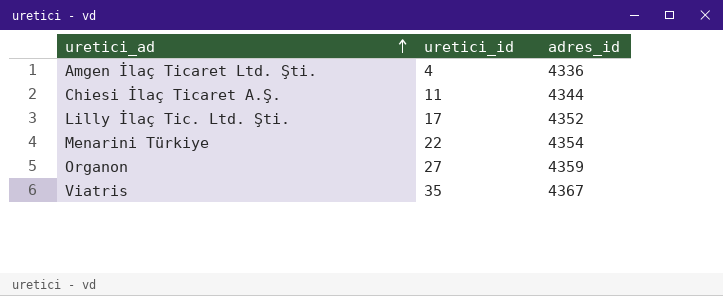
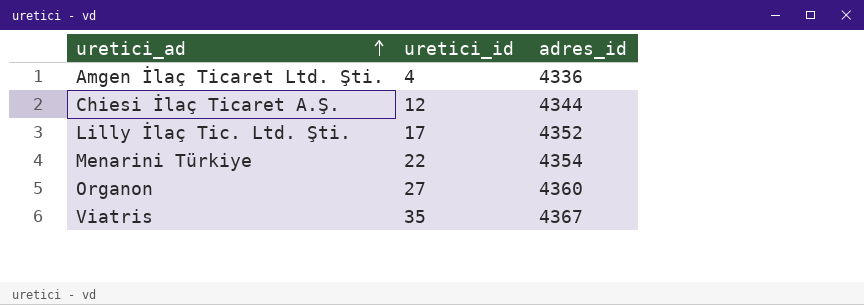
Chiesi İlaç Ticaret A.Ş. | uretici_id: 11 -> 12
Organon | adres_id: 4359 -> 4360

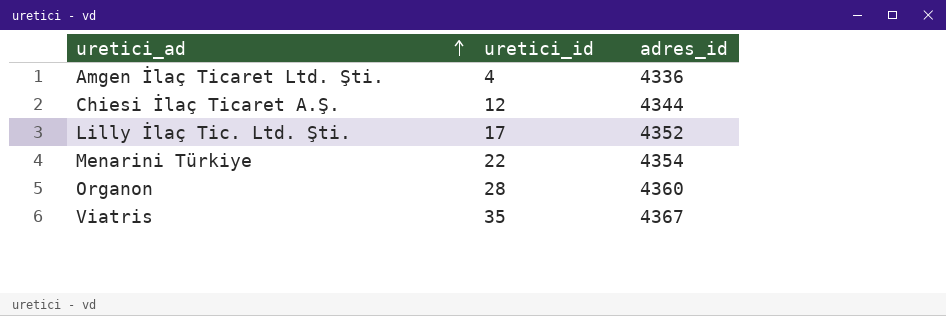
Organon | uretici_id: 27 -> 28

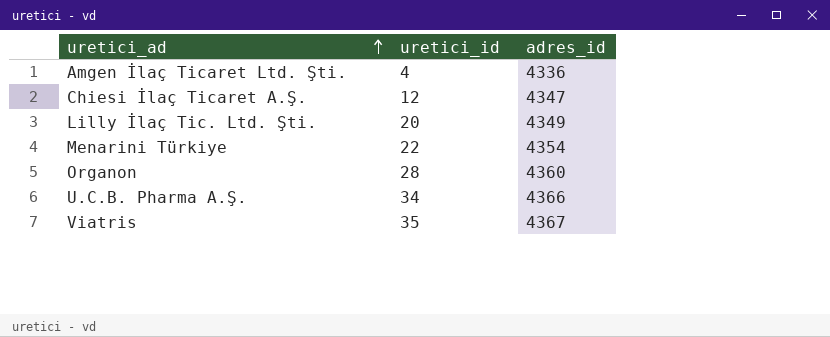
Chiesi İlaç Ticaret A.Ş. | adres_id: 4344 -> 4347
Lilly İlaç Tic. Ltd. Şti. | uretici_id: 17 -> 20
Lilly İlaç Tic. Ltd. Şti. | adres_id: 4352 -> 4349
row U.C.B. Pharma A.Ş.: none -> 34 | 4366

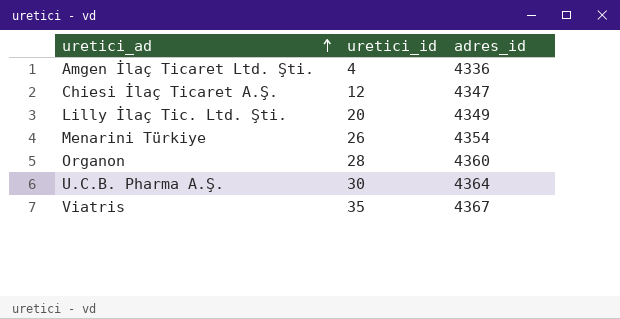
Menarini Türkiye | uretici_id: 22 -> 26
U.C.B. Pharma A.Ş. | uretici_id: 34 -> 30
U.C.B. Pharma A.Ş. | adres_id: 4366 -> 4364

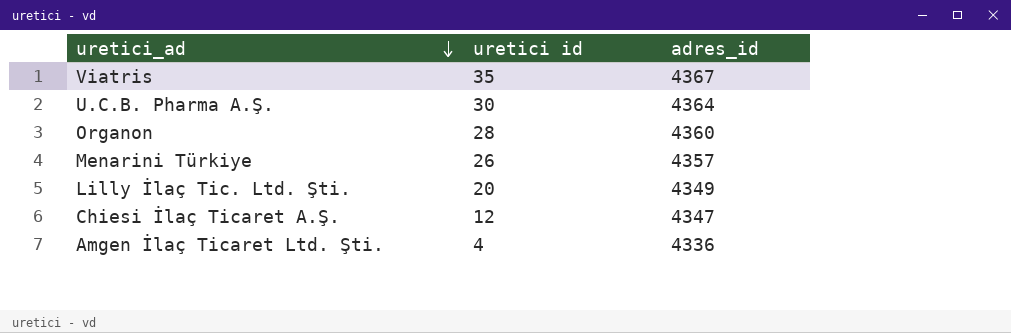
row order: uretici_ad ascending -> uretici_ad descending
column name: uretici_id -> uretici id
Menarini Türkiye | adres_id: 4354 -> 4357

